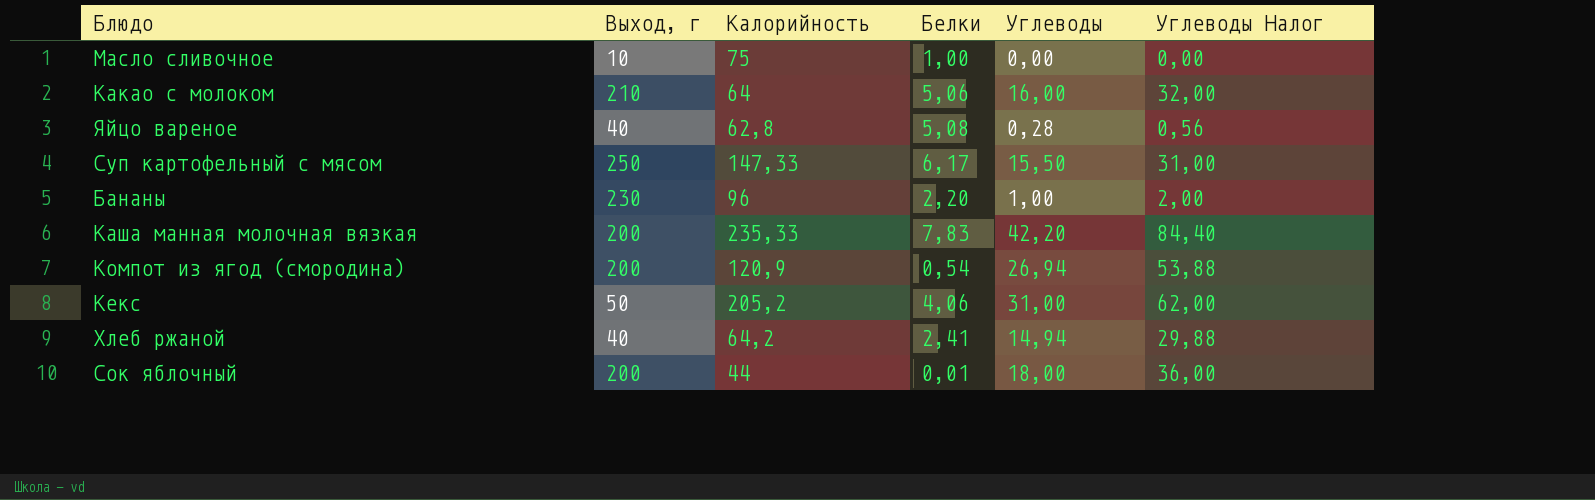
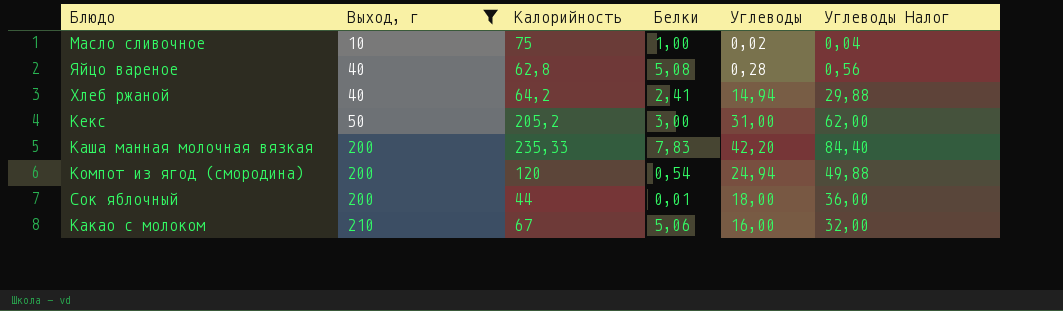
filter: none -> Выход, г <= 210
row order: none -> Выход, г ascending
Масло сливочное | Углеводы: 0,00 -> 0,02
Масло сливочное | Углеводы Налог: 0,00 -> 0,04
Кекс | Белки: 4,06 -> 3,00
Компот из ягод (смородина) | Калорийность: 120,9 -> 120
Компот из ягод (смородина) | Углеводы: 26,94 -> 24,94
Компот из ягод (смородина) | Углеводы Налог: 53,88 -> 49,88
Какао с молоком | Калорийность: 64 -> 67

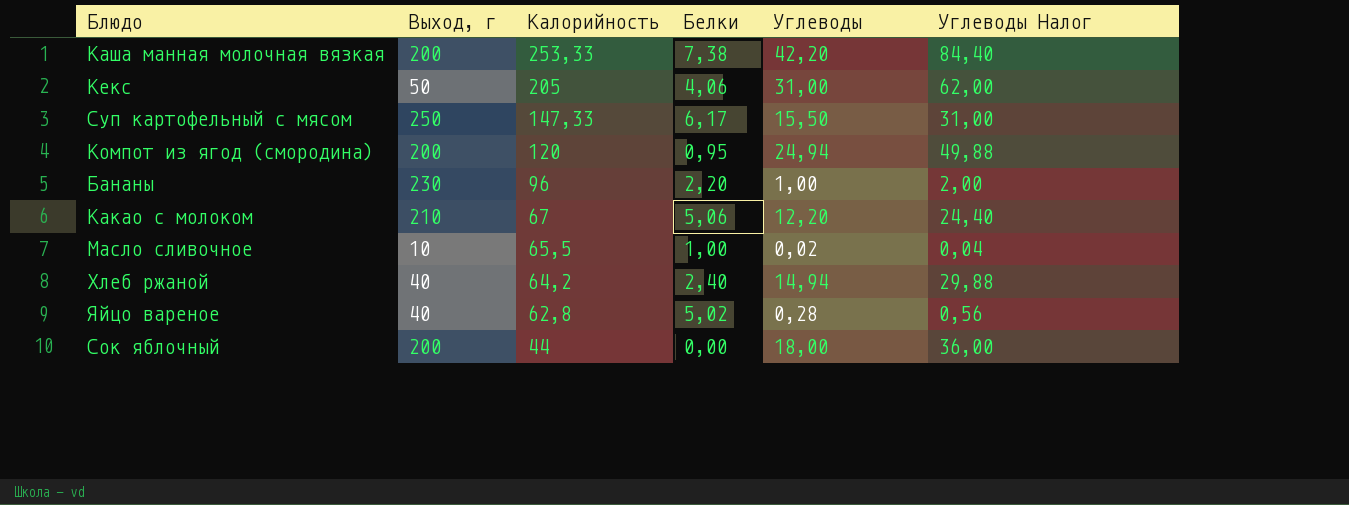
filter: Выход, г <= 210 -> none
row order: Выход, г ascending -> Калорийность descending
Каша манная молочная вязкая | Калорийность: 235,33 -> 253,33
Каша манная молочная вязкая | Белки: 7,83 -> 7,38
Кекс | Калорийность: 205,2 -> 205
Кекс | Белки: 3,00 -> 4,06
Компот из ягод (смородина) | Белки: 0,54 -> 0,95
Какао с молоком | Углеводы: 16,00 -> 12,20
Какао с молоком | Углеводы Налог: 32,00 -> 24,40
Масло сливочное | Калорийность: 75 -> 65,5
Хлеб ржаной | Белки: 2,41 -> 2,40
Яйцо вареное | Белки: 5,08 -> 5,02
Сок яблочный | Белки: 0,01 -> 0,00

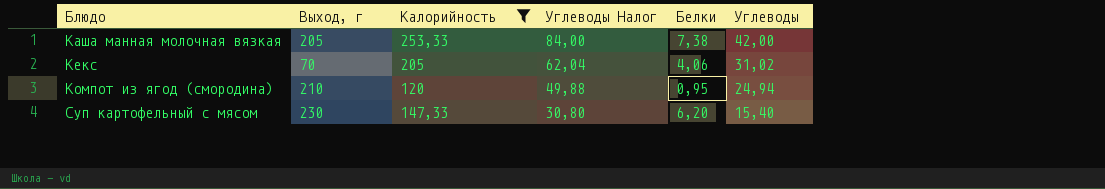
filter: none -> Калорийность >= 120
row order: Калорийность descending -> Блюдо ascending
column Углеводы Налог | position: 6 -> 4
Каша манная молочная вязкая | Выход, г: 200 -> 205
Каша манная молочная вязкая | Углеводы Налог: 84,40 -> 84,00
Каша манная молочная вязкая | Углеводы: 42,20 -> 42,00
Кекс | Выход, г: 50 -> 70
Кекс | Углеводы Налог: 62,00 -> 62,04
Кекс | Углеводы: 31,00 -> 31,02
Компот из ягод (смородина) | Выход, г: 200 -> 210
Суп картофельный с мясом | Выход, г: 250 -> 230
Суп картофельный с мясом | Углеводы Налог: 31,00 -> 30,80
Суп картофельный с мясом | Белки: 6,17 -> 6,20
Суп картофельный с мясом | Углеводы: 15,50 -> 15,40

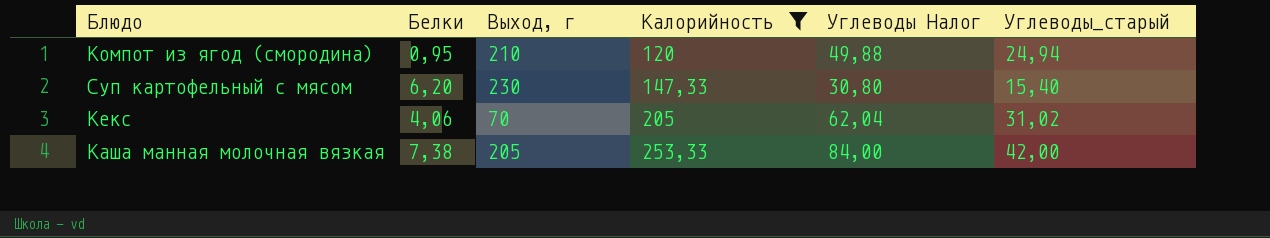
row order: Блюдо ascending -> Калорийность ascending
column Белки | position: 5 -> 2
column name: Углеводы -> Углеводы_старый

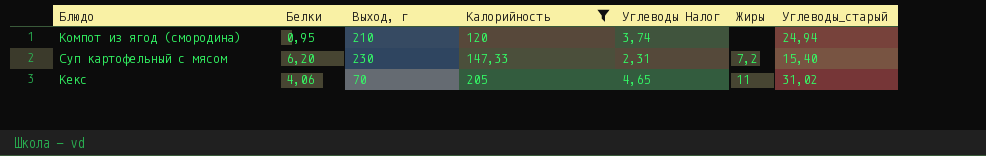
column Углеводы Налог | formula: [Углеводы_старый] * 2 -> [Углеводы_старый] * 0,15
column Жиры | position: none -> 6
row Каша манная молочная вязкая: 7,38 | 205 | 253,33 | 84,00 | 42,00 -> none

